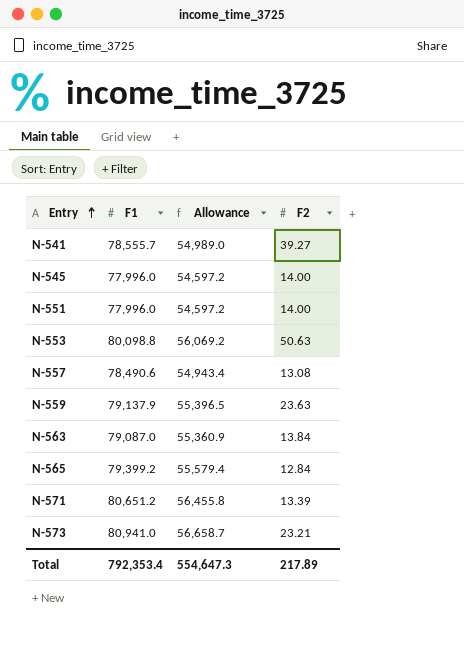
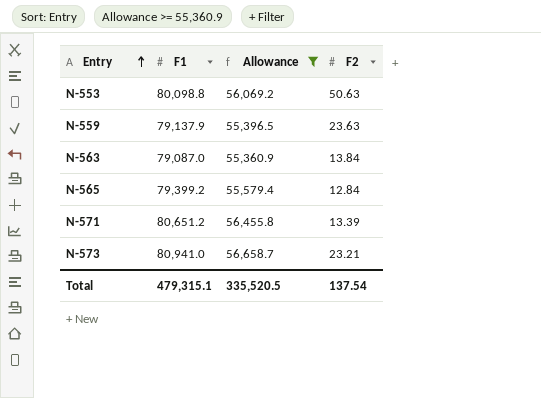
filter: none -> Allowance >= 55,360.9
Total | F1: 792,353.4 -> 479,315.1
Total | Allowance: 554,647.3 -> 335,520.5
Total | F2: 217.89 -> 137.54

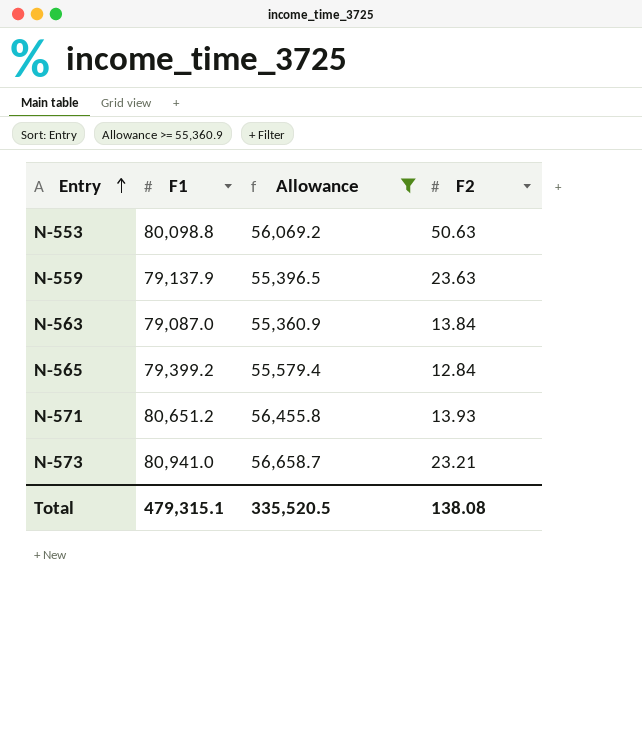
N-571 | F2: 13.39 -> 13.93
Total | F2: 137.54 -> 138.08

